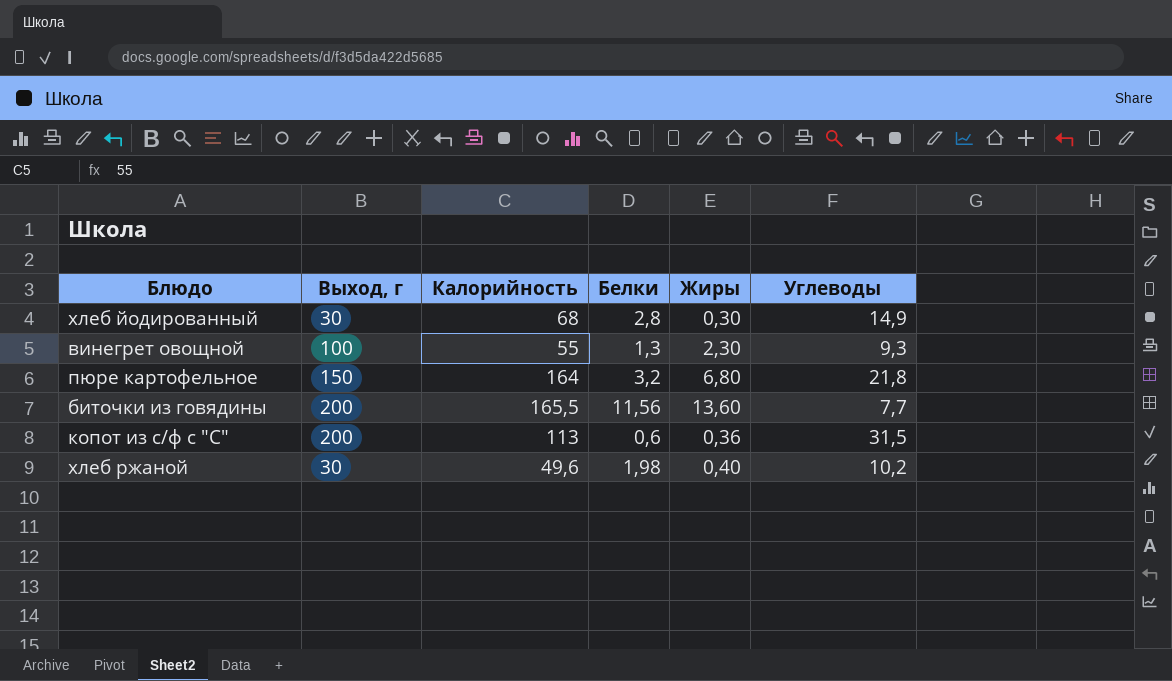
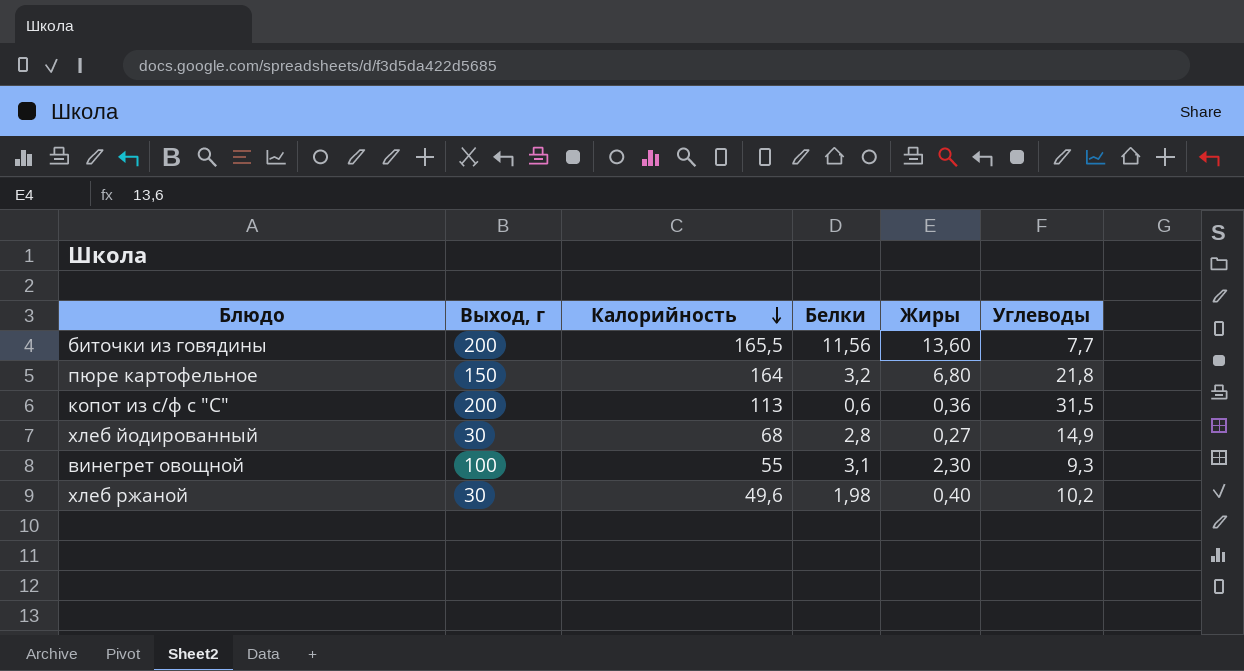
row order: none -> Калорийность descending
хлеб йодированный | Жиры: 0,30 -> 0,27
винегрет овощной | Белки: 1,3 -> 3,1

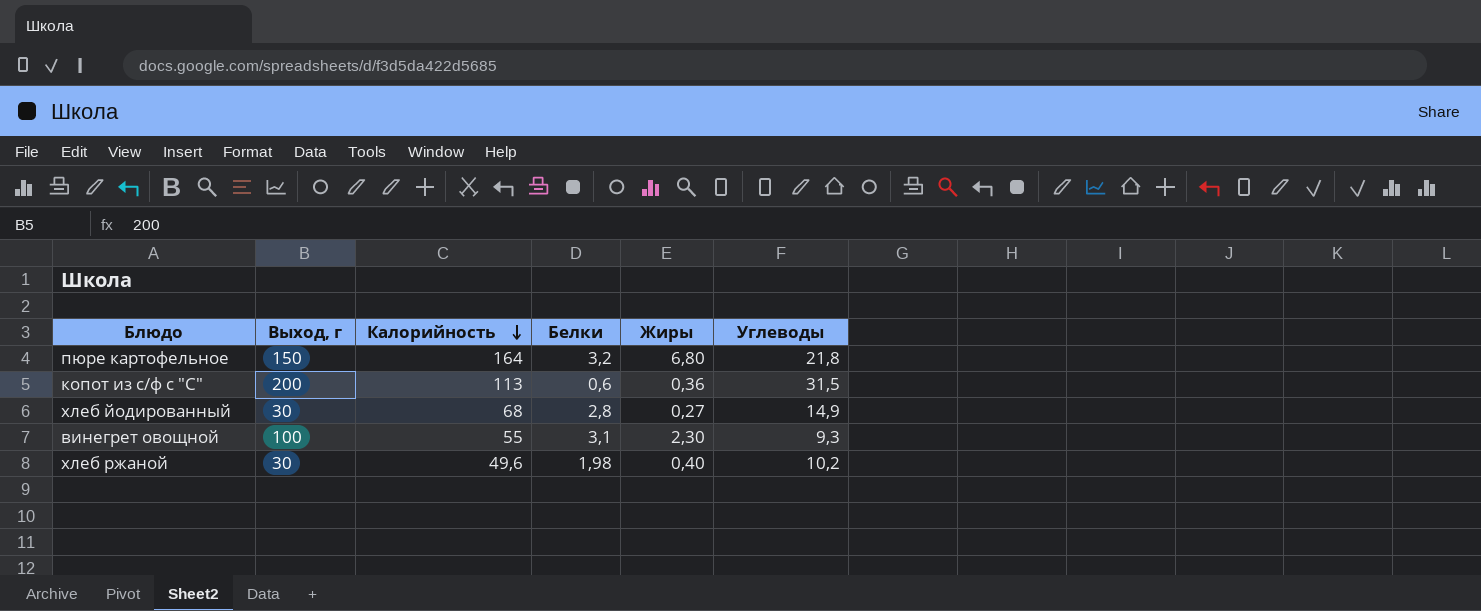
row биточки из говядины: 200 | 165,5 | 11,56 | 13,60 | 7,7 -> none

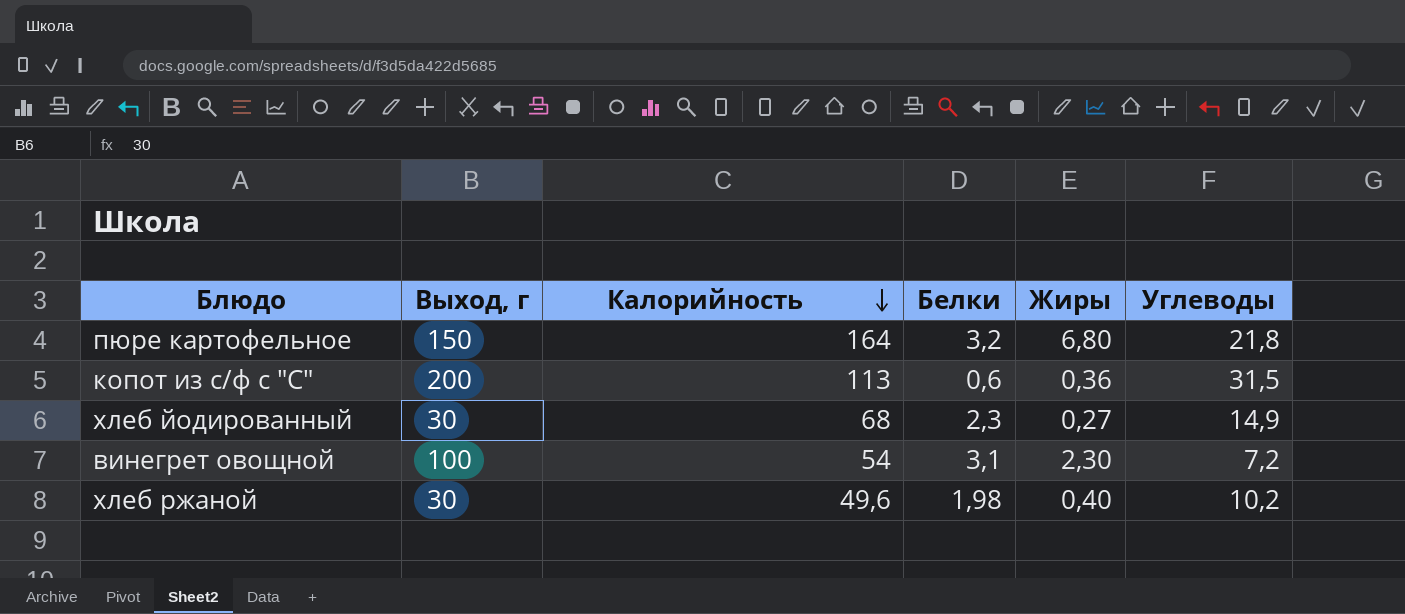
хлеб йодированный | Белки: 2,8 -> 2,3
винегрет овощной | Калорийность: 55 -> 54
винегрет овощной | Углеводы: 9,3 -> 7,2

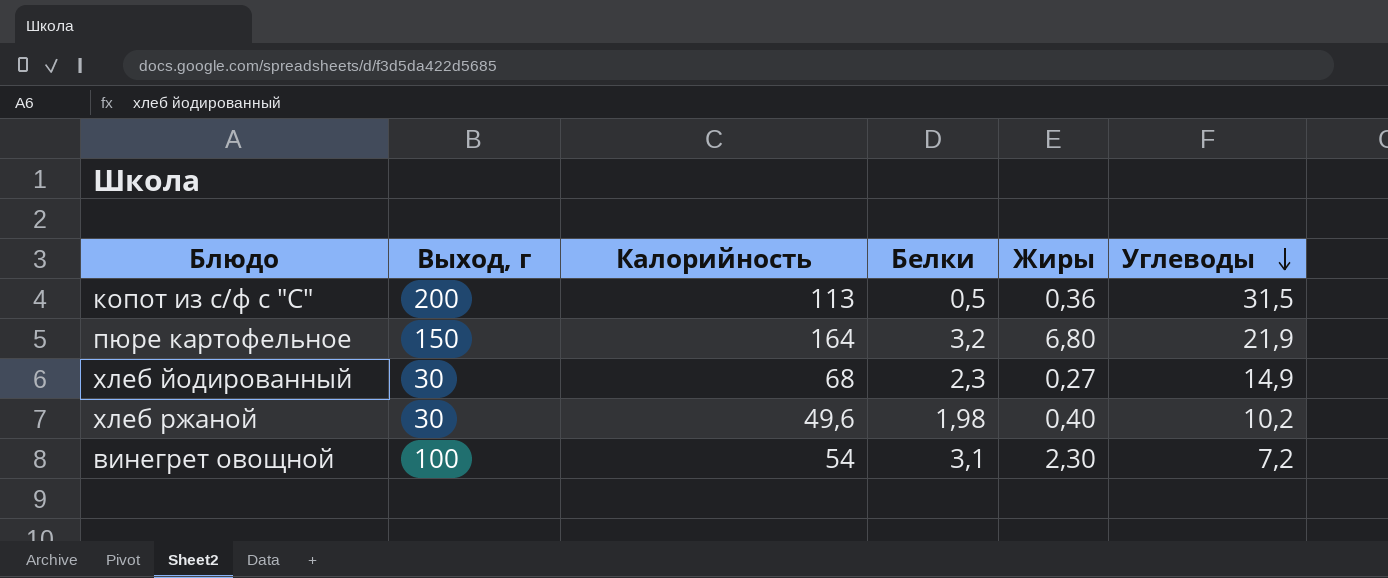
row order: Калорийность descending -> Углеводы descending
копот из с/ф с "С" | Белки: 0,6 -> 0,5
пюре картофельное | Углеводы: 21,8 -> 21,9

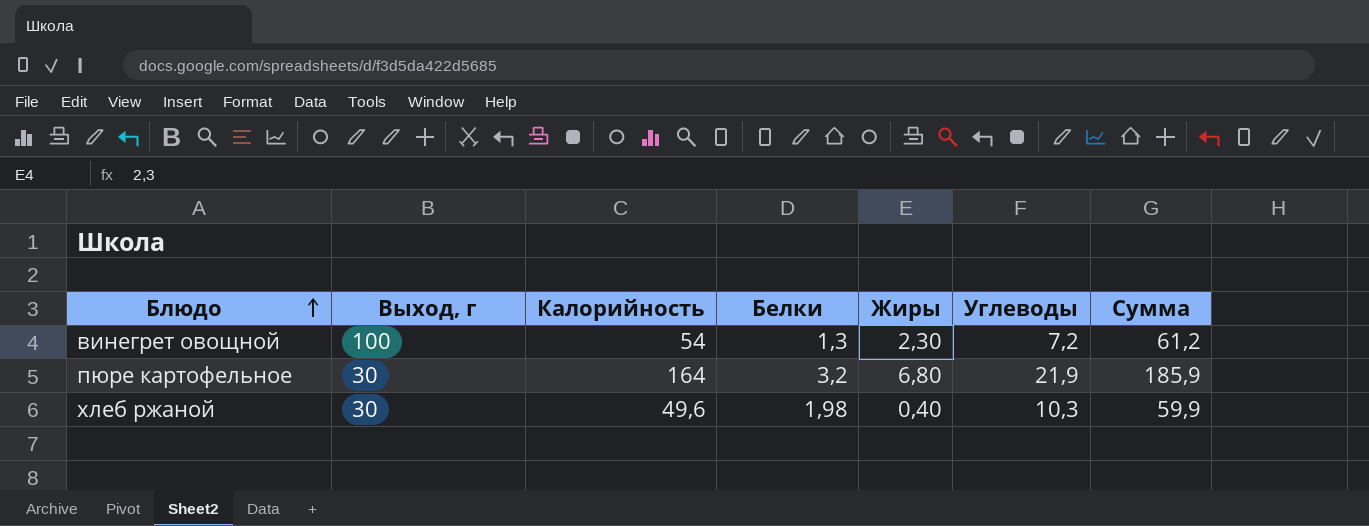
row order: Углеводы descending -> Блюдо ascending
column Сумма | formula: none -> [Калорийность] + [Углеводы]
row копот из с/ф с "С": 200 | 113 | 0,5 | 0,36 | 31,5 -> none
row хлеб йодированный: 30 | 68 | 2,3 | 0,27 | 14,9 -> none
винегрет овощной | Белки: 3,1 -> 1,3
пюре картофельное | Выход, г: 150 -> 30
хлеб ржаной | Углеводы: 10,2 -> 10,3

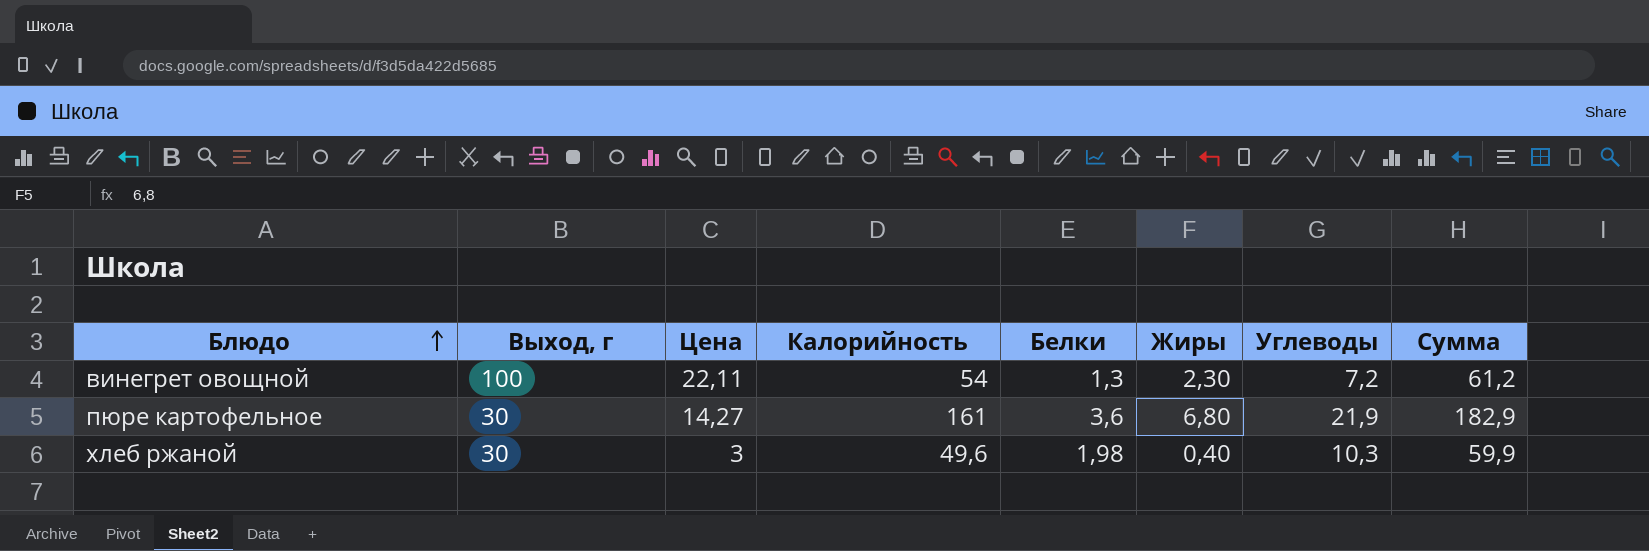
column Цена | position: none -> 3
пюре картофельное | Калорийность: 164 -> 161
пюре картофельное | Белки: 3,2 -> 3,6
пюре картофельное | Сумма: 185,9 -> 182,9

